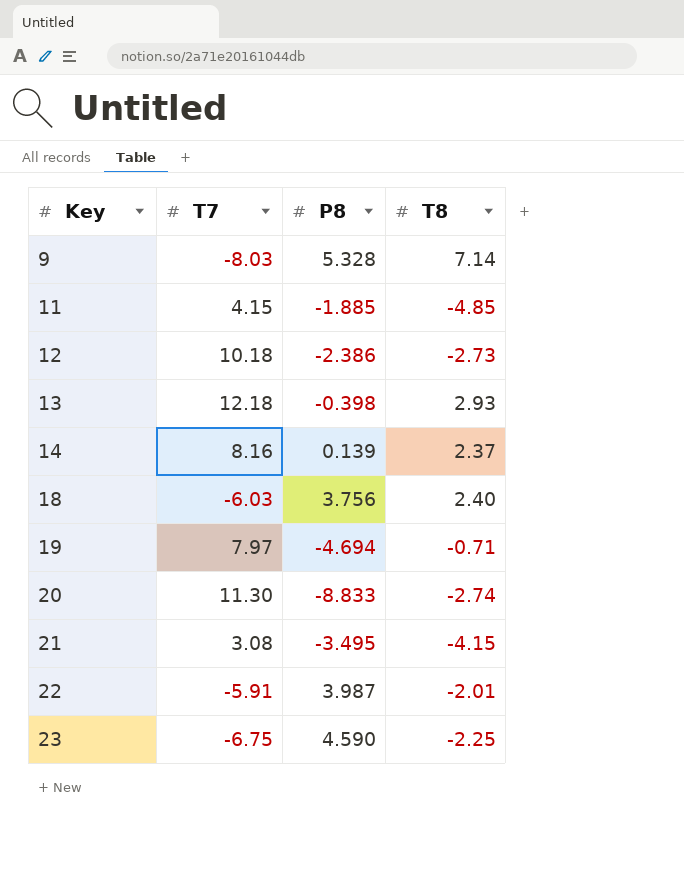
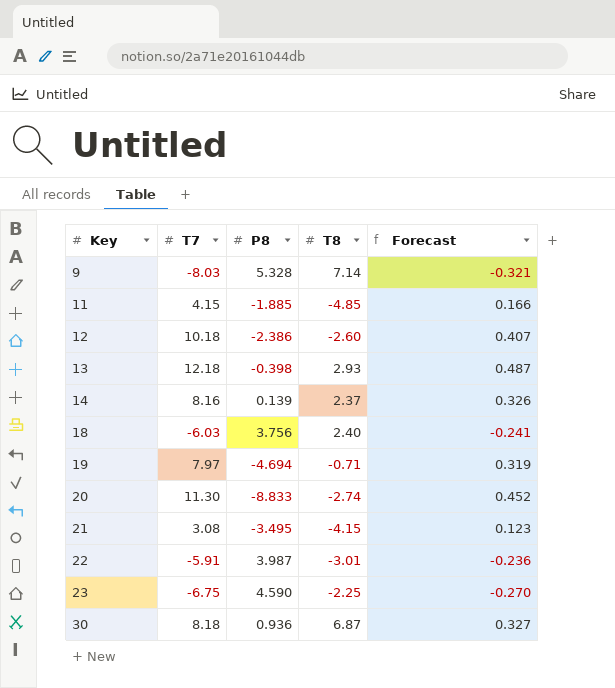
column Forecast | formula: none -> [T7] * 0.04
12 | T8: -2.73 -> -2.60
22 | T8: -2.01 -> -3.01
row 30: none -> 8.18 | 0.936 | 6.87 | 0.327

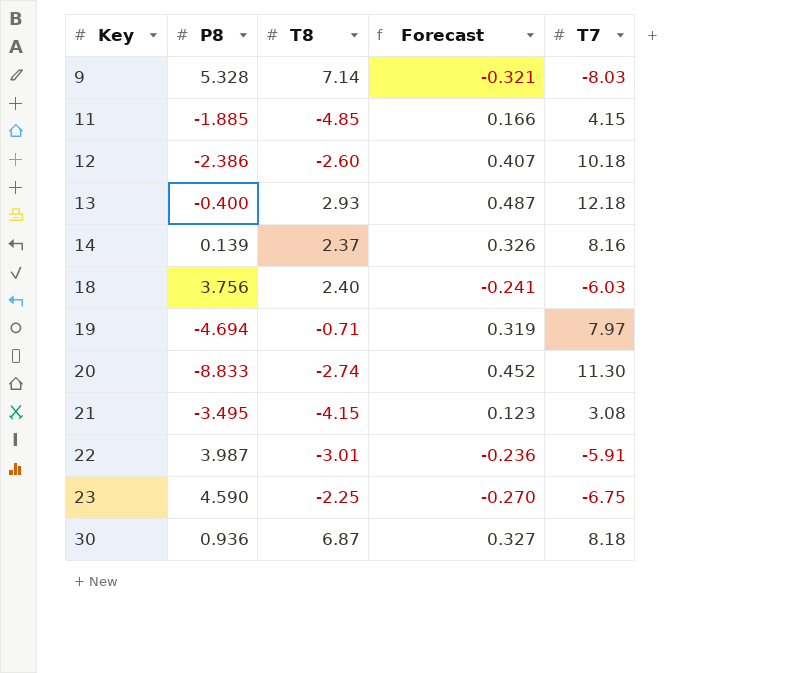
column T7 | position: 2 -> 5
13 | P8: -0.398 -> -0.400

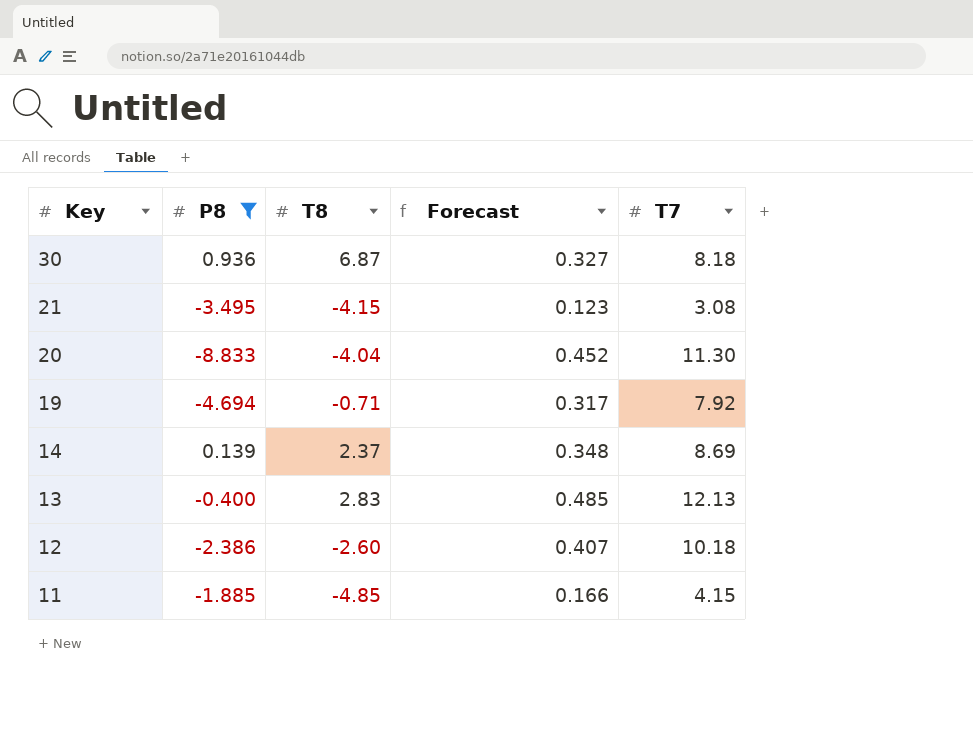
filter: none -> P8 <= 0.936
row order: Key ascending -> Key descending
20 | T8: -2.74 -> -4.04
19 | Forecast: 0.319 -> 0.317
19 | T7: 7.97 -> 7.92
14 | Forecast: 0.326 -> 0.348
14 | T7: 8.16 -> 8.69
13 | T8: 2.93 -> 2.83
13 | Forecast: 0.487 -> 0.485
13 | T7: 12.18 -> 12.13

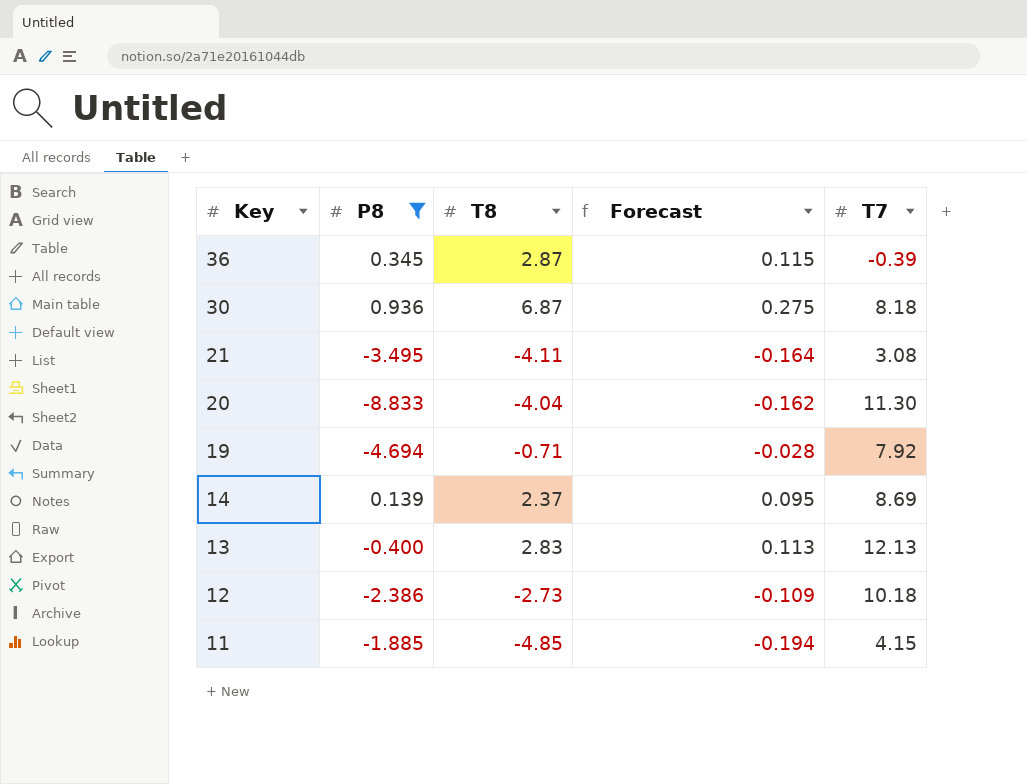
column Forecast | formula: [T7] * 0.04 -> [T8] * 0.04
row 36: none -> 0.345 | 2.87 | 0.115 | -0.39
21 | T8: -4.15 -> -4.11
12 | T8: -2.60 -> -2.73

